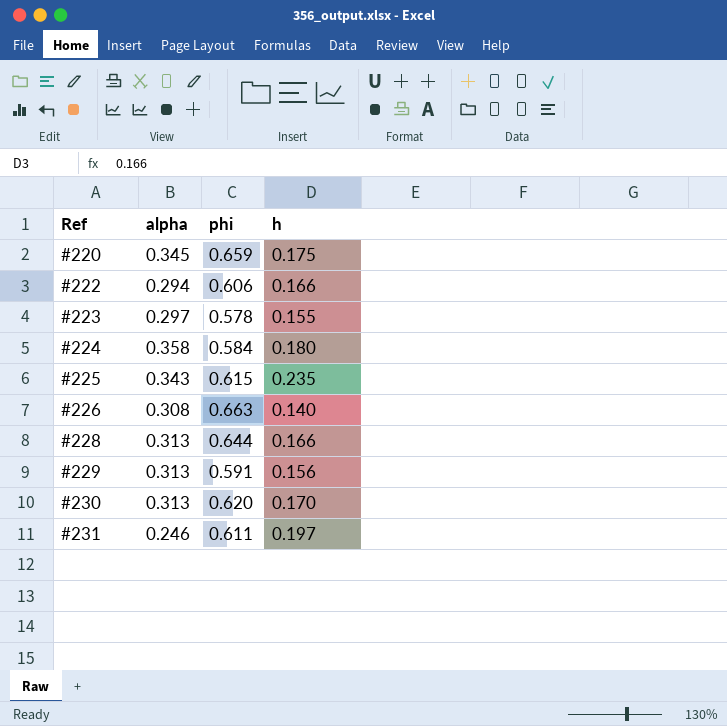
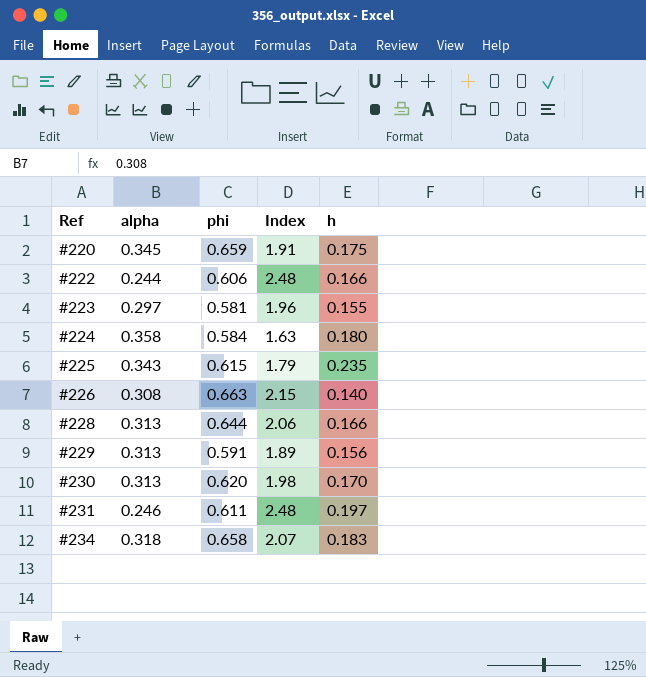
column Index | formula: none -> [phi] / [alpha]
#222 | alpha: 0.294 -> 0.244
#223 | phi: 0.578 -> 0.581
row #234: none -> 0.318 | 0.658 | 2.07 | 0.183

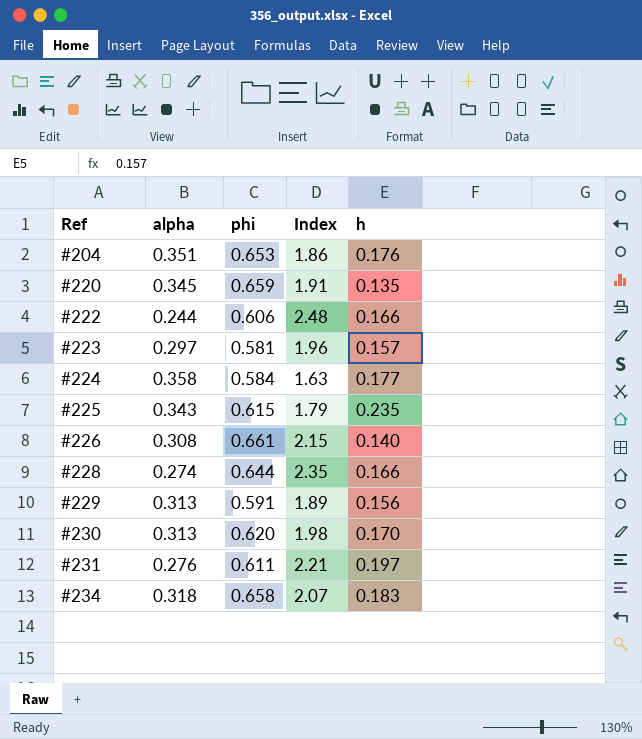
row #204: none -> 0.351 | 0.653 | 1.86 | 0.176
#220 | h: 0.175 -> 0.135
#223 | h: 0.155 -> 0.157
#224 | h: 0.180 -> 0.177
#226 | phi: 0.663 -> 0.661
#228 | alpha: 0.313 -> 0.274
#228 | Index: 2.06 -> 2.35
#231 | alpha: 0.246 -> 0.276
#231 | Index: 2.48 -> 2.21

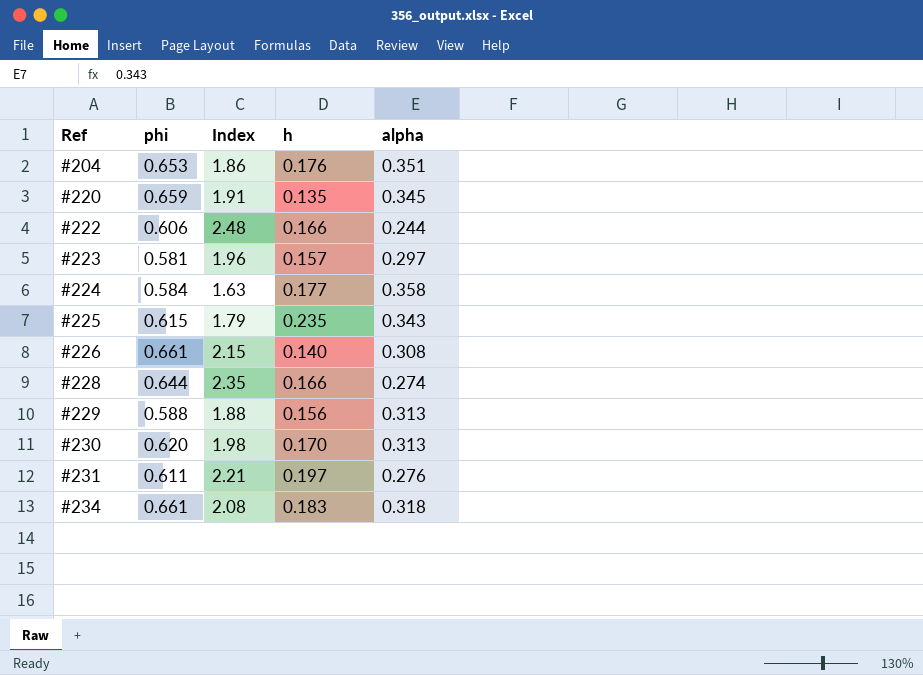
column alpha | position: 2 -> 5
#229 | phi: 0.591 -> 0.588
#229 | Index: 1.89 -> 1.88
#234 | phi: 0.658 -> 0.661
#234 | Index: 2.07 -> 2.08

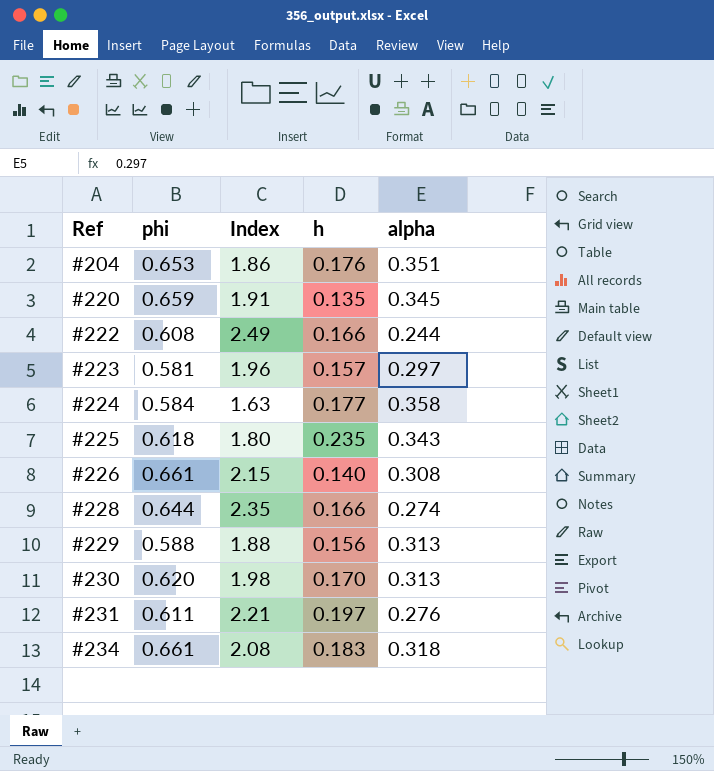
#222 | phi: 0.606 -> 0.608
#222 | Index: 2.48 -> 2.49
#225 | phi: 0.615 -> 0.618
#225 | Index: 1.79 -> 1.80

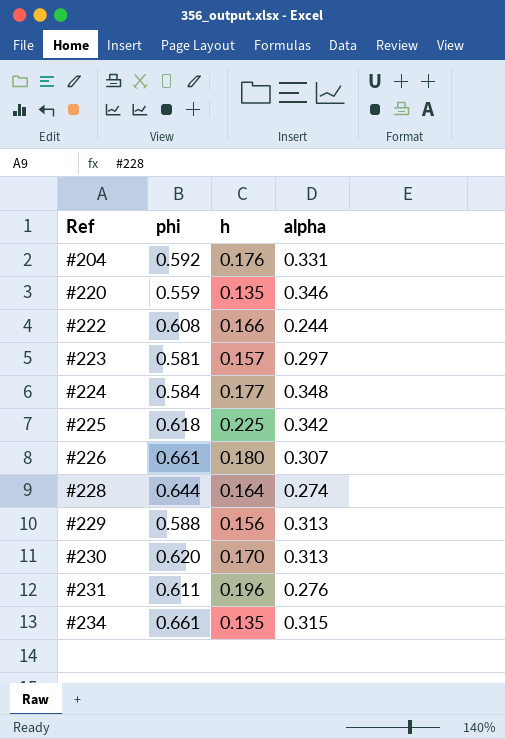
column Index | formula: [phi] / [alpha] -> none
#204 | phi: 0.653 -> 0.592
#204 | alpha: 0.351 -> 0.331
#220 | phi: 0.659 -> 0.559
#220 | alpha: 0.345 -> 0.346
#224 | alpha: 0.358 -> 0.348
#225 | h: 0.235 -> 0.225
#225 | alpha: 0.343 -> 0.342
#226 | h: 0.140 -> 0.180
#226 | alpha: 0.308 -> 0.307
#228 | h: 0.166 -> 0.164
#231 | h: 0.197 -> 0.196
#234 | h: 0.183 -> 0.135
#234 | alpha: 0.318 -> 0.315

